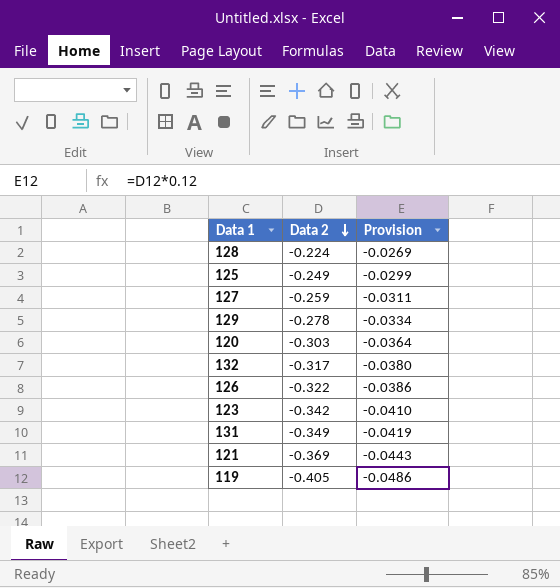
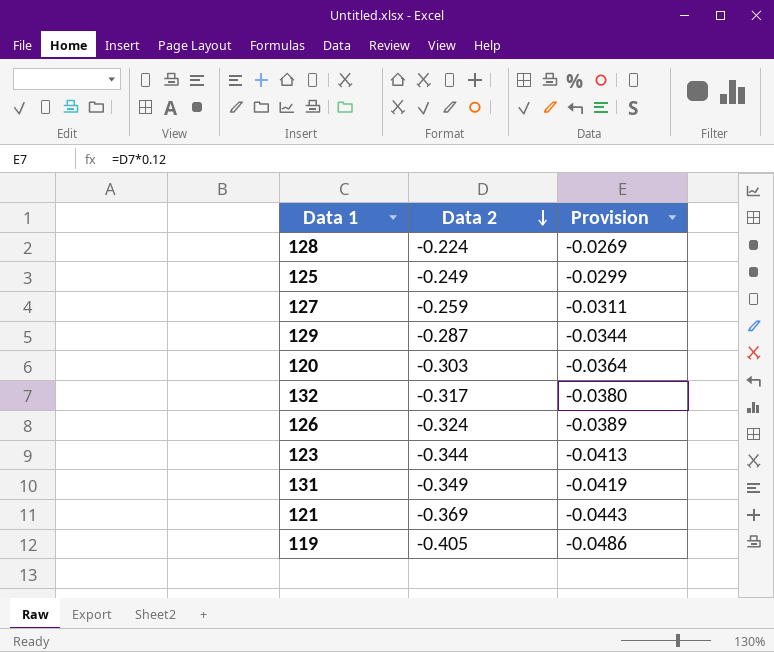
129 | Data 2: -0.278 -> -0.287
129 | Provision: -0.0334 -> -0.0344
126 | Data 2: -0.322 -> -0.324
126 | Provision: -0.0386 -> -0.0389
123 | Data 2: -0.342 -> -0.344
123 | Provision: -0.0410 -> -0.0413

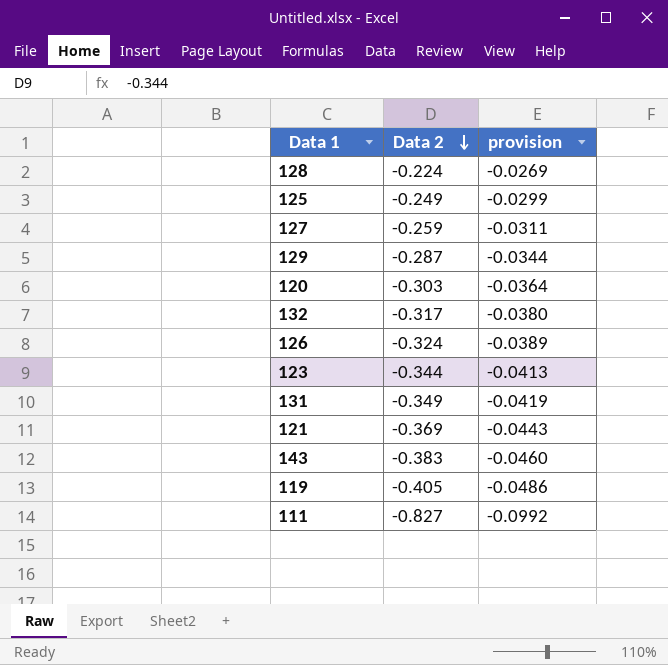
column name: Provision -> provision
row 143: none -> -0.383 | -0.0460
row 111: none -> -0.827 | -0.0992

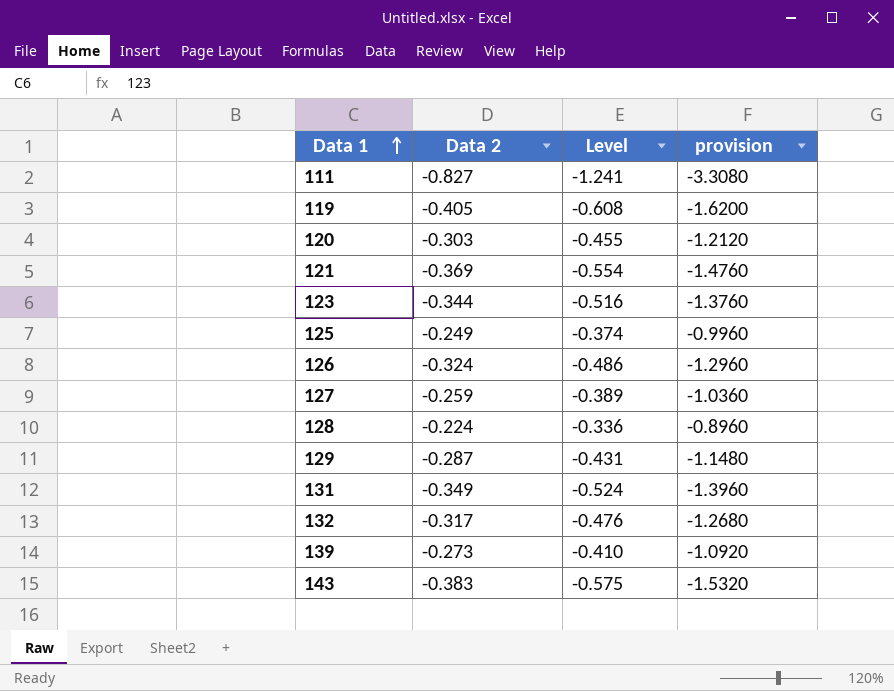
row order: Data 2 descending -> Data 1 ascending
column Level | formula: none -> [Data 2] * 1.5
column provision | formula: [Data 2] * 0.12 -> [Data 2] * 4
row 139: none -> -0.273 | -0.410 | -1.0920

